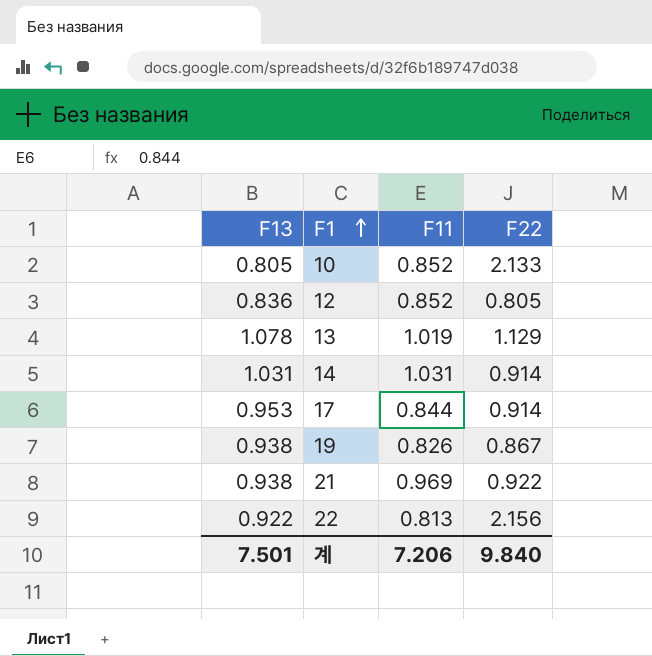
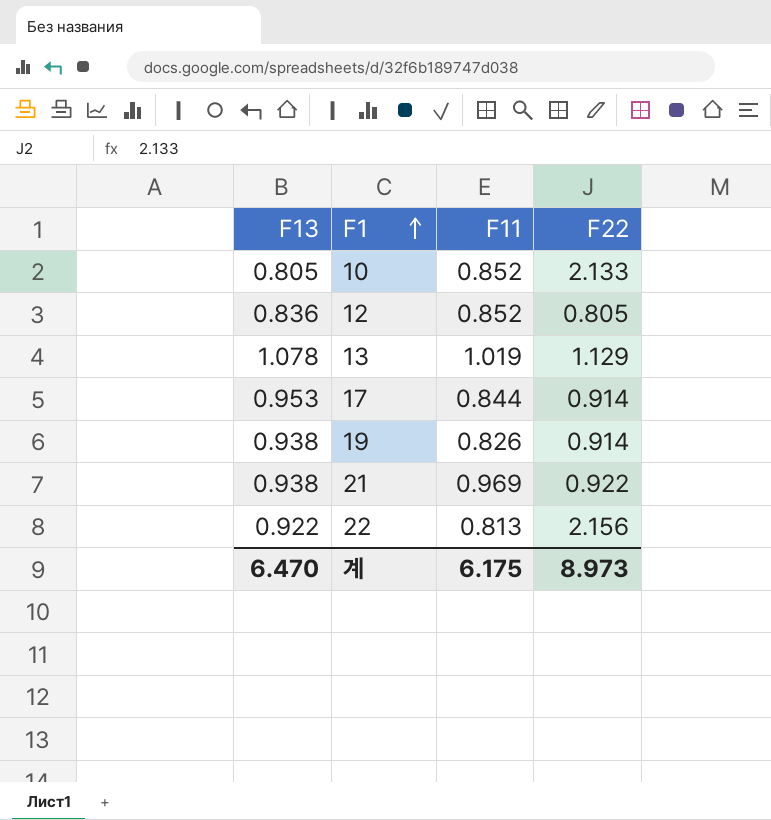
row 14: 1.031 | 1.031 | 0.914 -> none
19 | F22: 0.867 -> 0.914
계 | F13: 7.501 -> 6.470
계 | F11: 7.206 -> 6.175
계 | F22: 9.840 -> 8.973

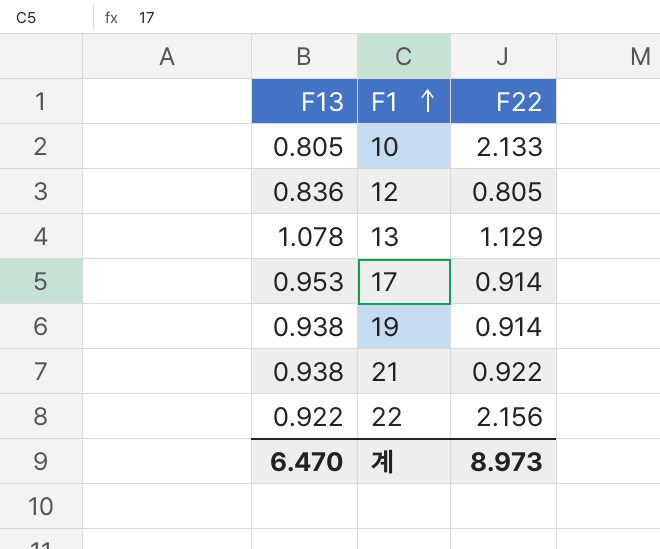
column F11 | position: 3 -> none

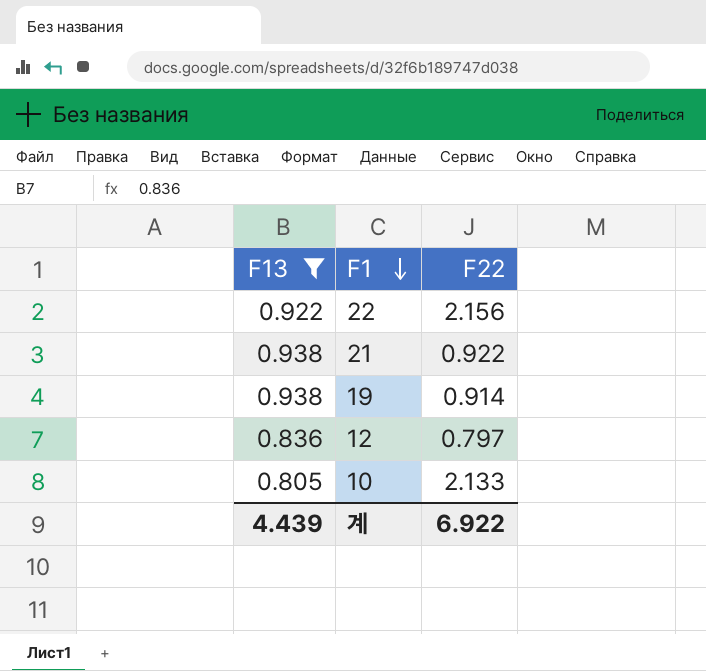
filter: none -> F13 <= 0.938
row order: F1 ascending -> F1 descending
12 | F22: 0.805 -> 0.797
계 | F13: 6.470 -> 4.439
계 | F22: 8.973 -> 6.922

